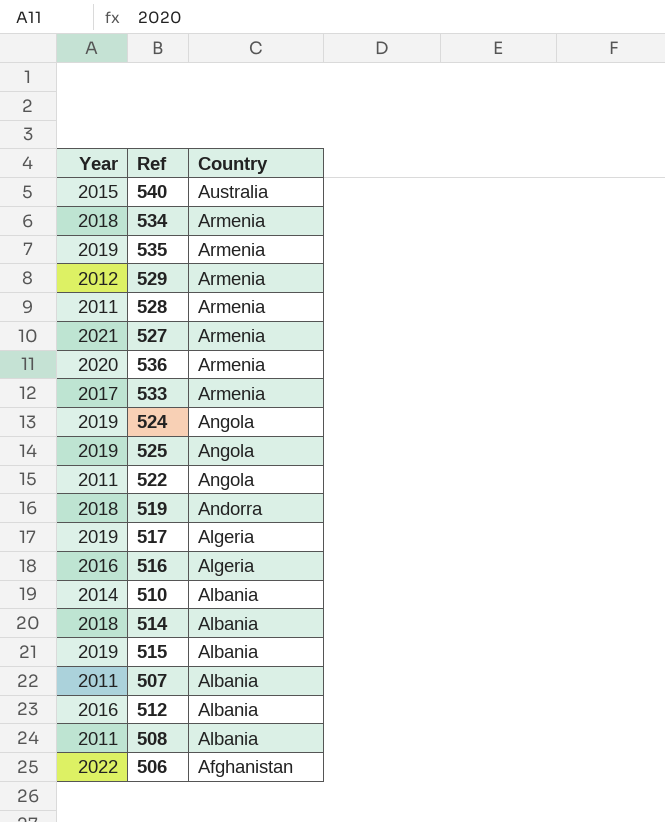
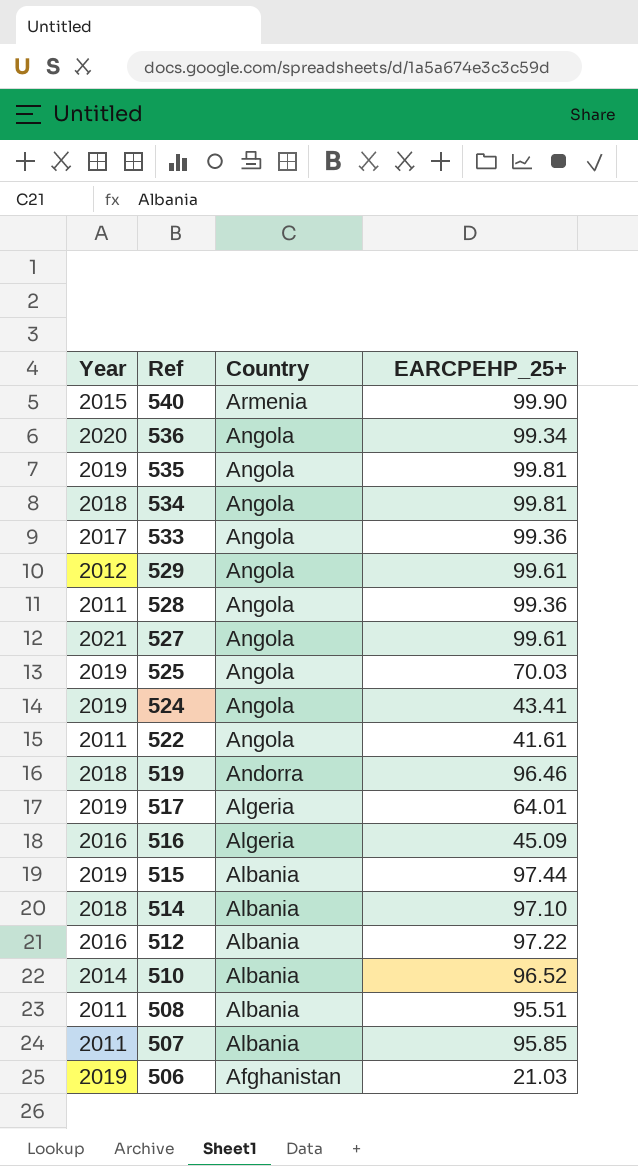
row order: Country descending -> Ref descending
column EARCPEHP_25+ | position: none -> 4
540 | Country: Australia -> Armenia
536 | Country: Armenia -> Angola
535 | Country: Armenia -> Angola
534 | Country: Armenia -> Angola
533 | Country: Armenia -> Angola
529 | Country: Armenia -> Angola
528 | Country: Armenia -> Angola
527 | Country: Armenia -> Angola
506 | Year: 2022 -> 2019

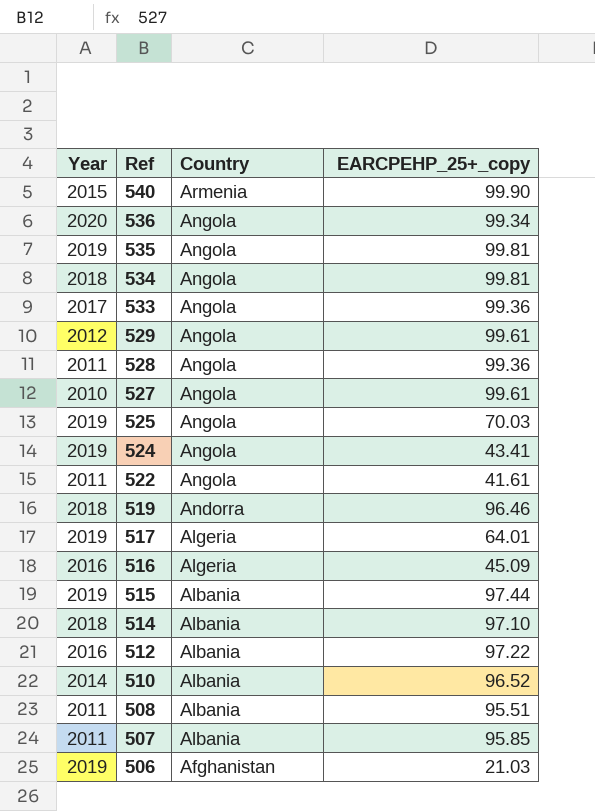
column name: EARCPEHP_25+ -> EARCPEHP_25+_copy
527 | Year: 2021 -> 2010

